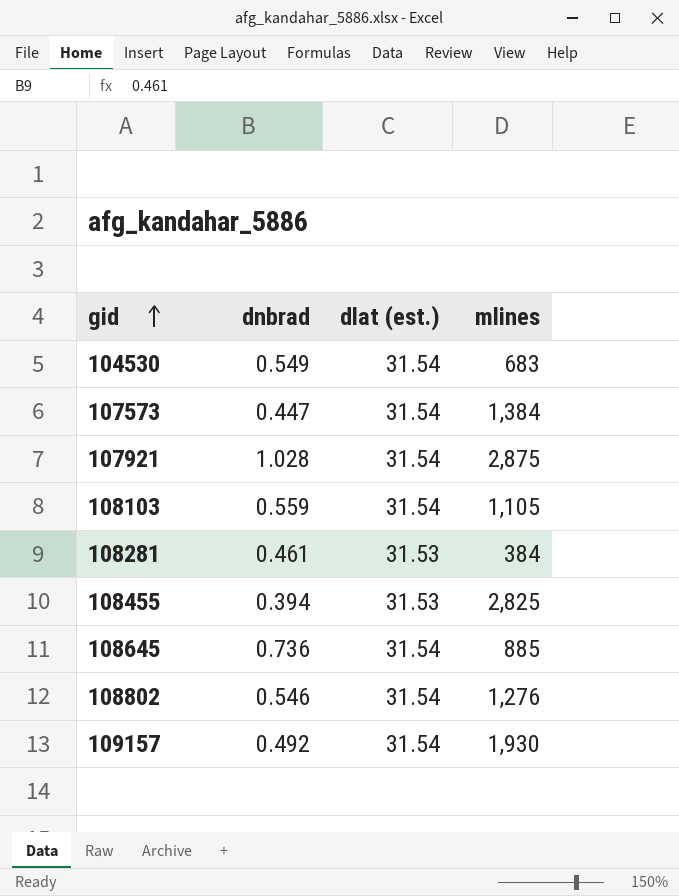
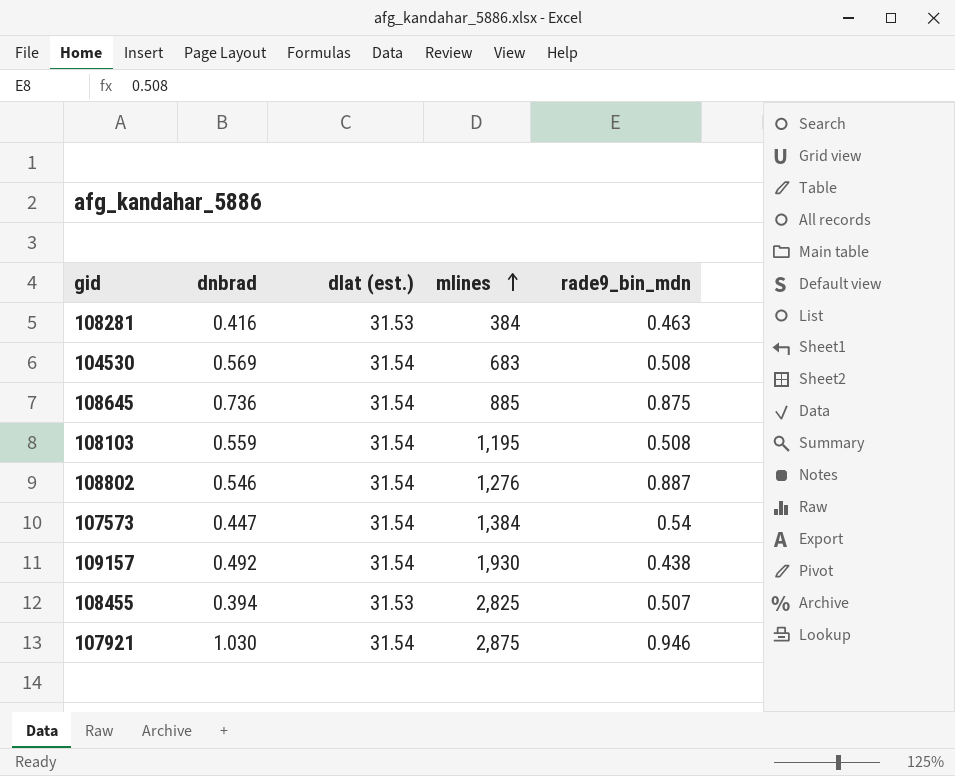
row order: gid ascending -> mlines ascending
column rade9_bin_mdn | position: none -> 5
108281 | dnbrad: 0.461 -> 0.416
104530 | dnbrad: 0.549 -> 0.569
108103 | mlines: 1,105 -> 1,195
107921 | dnbrad: 1.028 -> 1.030

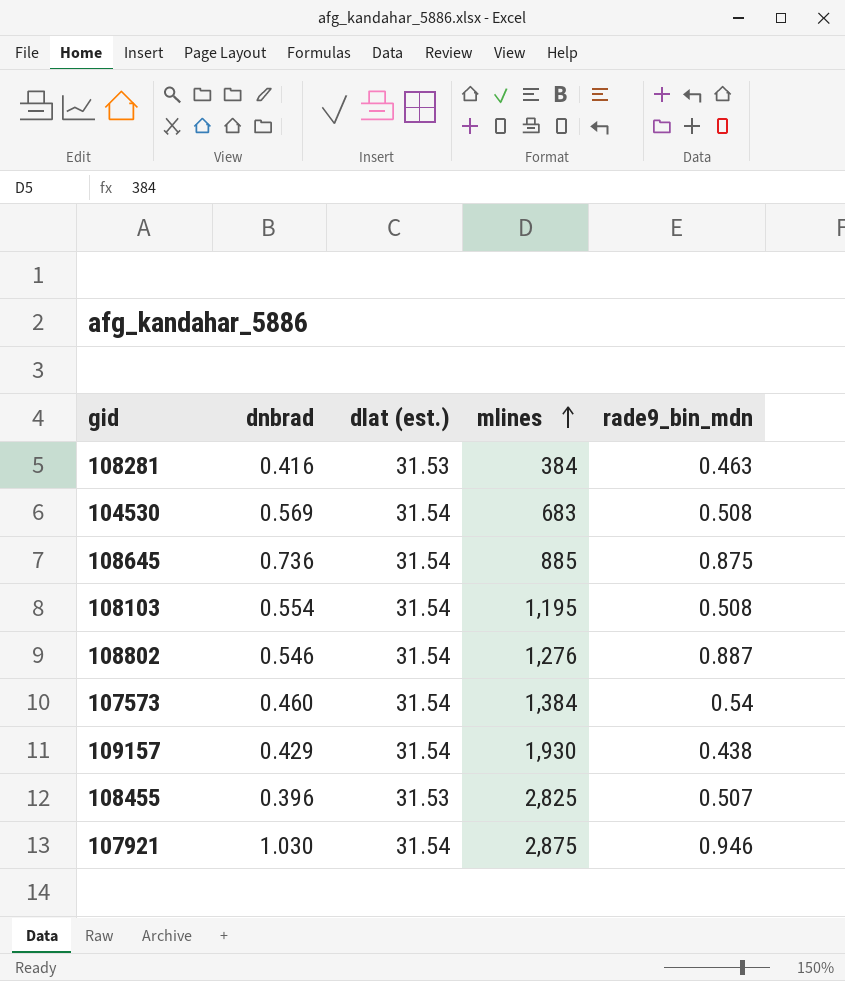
108103 | dnbrad: 0.559 -> 0.554
107573 | dnbrad: 0.447 -> 0.460
109157 | dnbrad: 0.492 -> 0.429
108455 | dnbrad: 0.394 -> 0.396

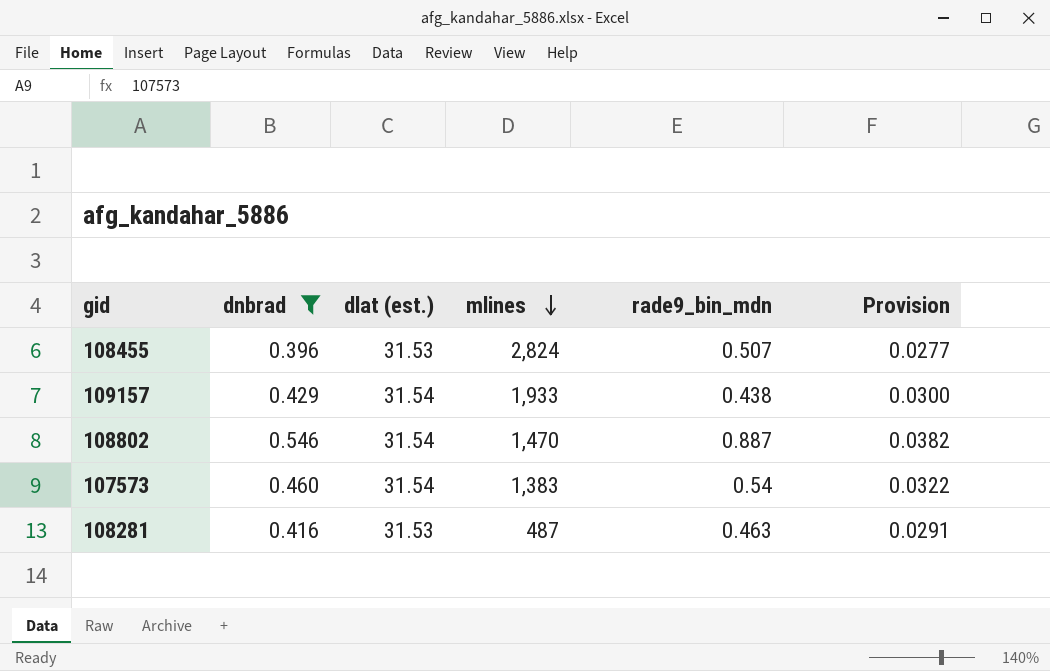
filter: none -> dnbrad <= 0.546
row order: mlines ascending -> mlines descending
column Provision | formula: none -> [dnbrad] * 0.07
108455 | mlines: 2,825 -> 2,824
109157 | mlines: 1,930 -> 1,933
108802 | mlines: 1,276 -> 1,470
107573 | mlines: 1,384 -> 1,383
108281 | mlines: 384 -> 487

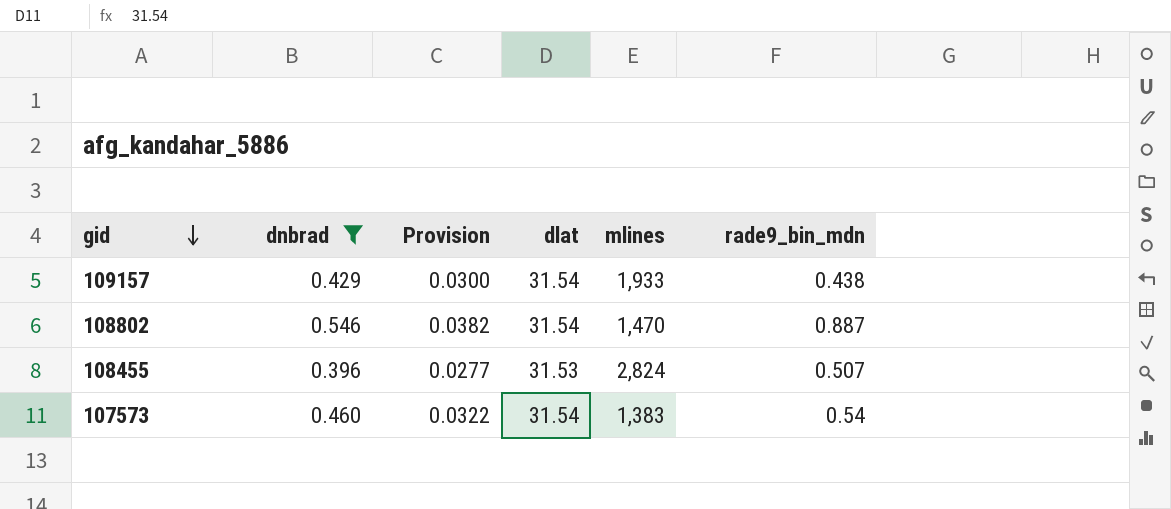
row order: mlines descending -> gid descending
column Provision | position: 6 -> 3
column name: dlat (est.) -> dlat
row 108281: 0.416 | 31.53 | 487 | 0.463 | 0.0291 -> none

